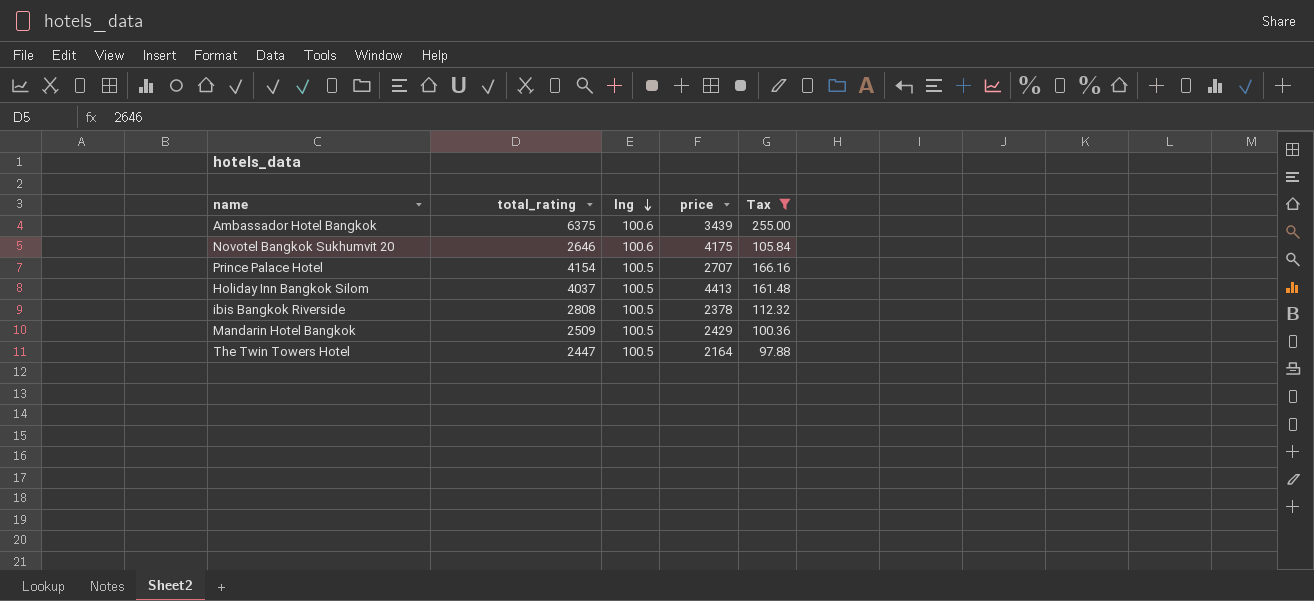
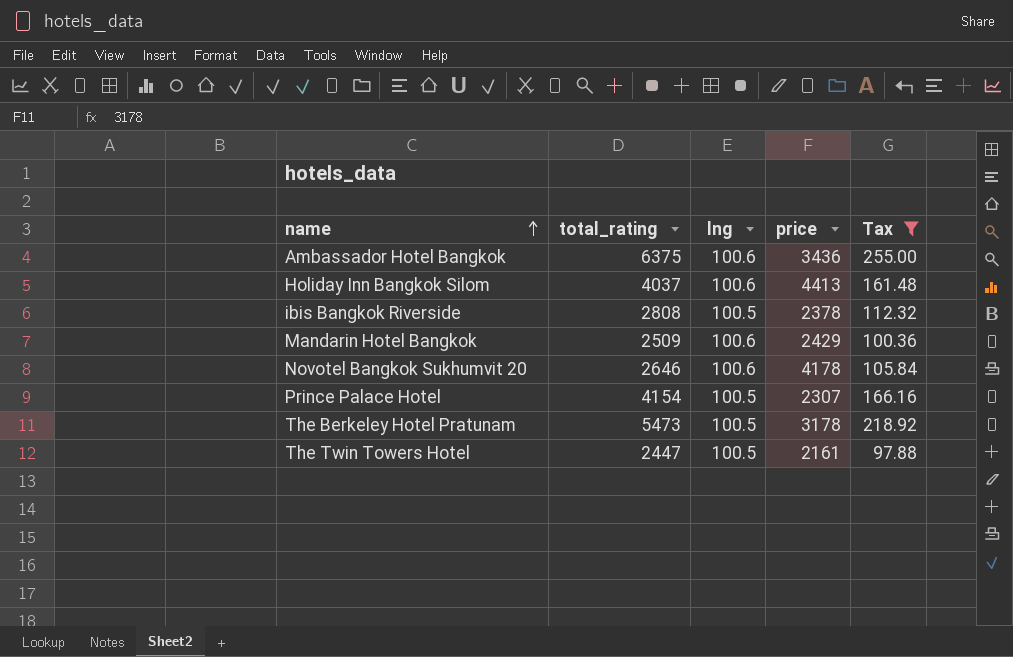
row order: lng descending -> name ascending
Ambassador Hotel Bangkok | price: 3439 -> 3436
Holiday Inn Bangkok Silom | lng: 100.5 -> 100.6
Mandarin Hotel Bangkok | lng: 100.5 -> 100.6
Novotel Bangkok Sukhumvit 20 | price: 4175 -> 4178
Prince Palace Hotel | price: 2707 -> 2307
row The Berkeley Hotel Pratunam: none -> 5473 | 100.5 | 3178 | 218.92
The Twin Towers Hotel | price: 2164 -> 2161

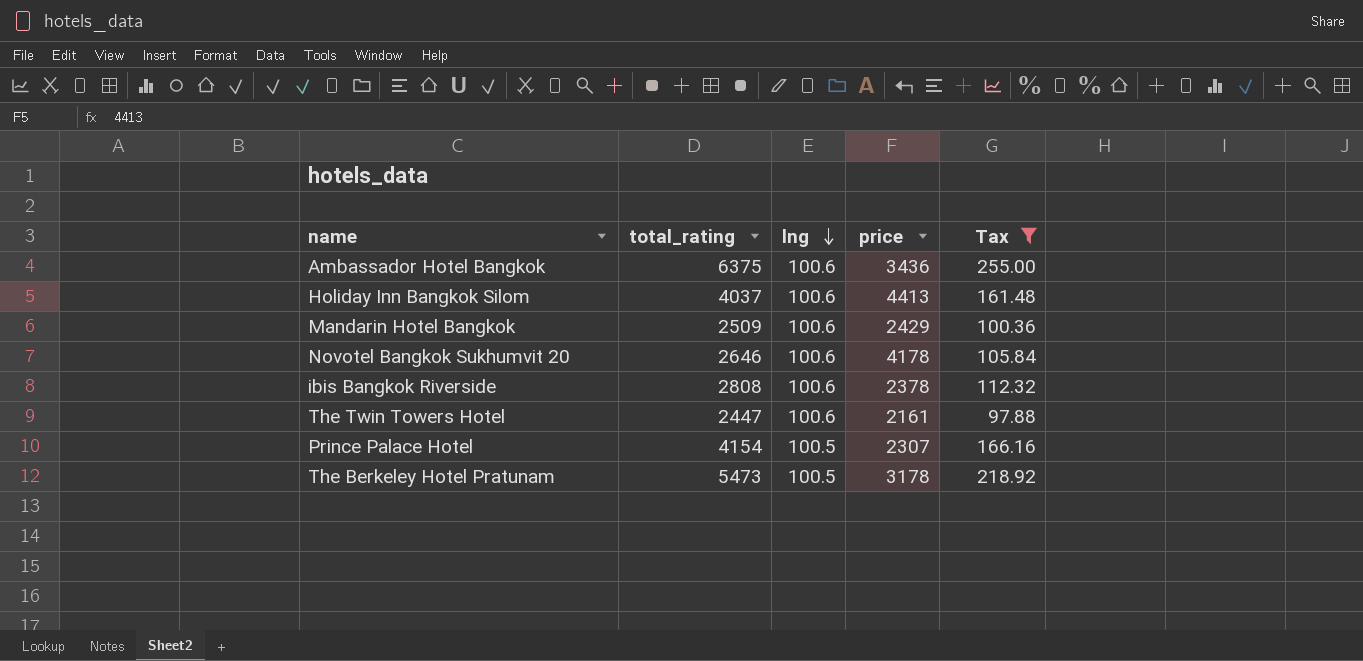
row order: name ascending -> lng descending
ibis Bangkok Riverside | lng: 100.5 -> 100.6
The Twin Towers Hotel | lng: 100.5 -> 100.6

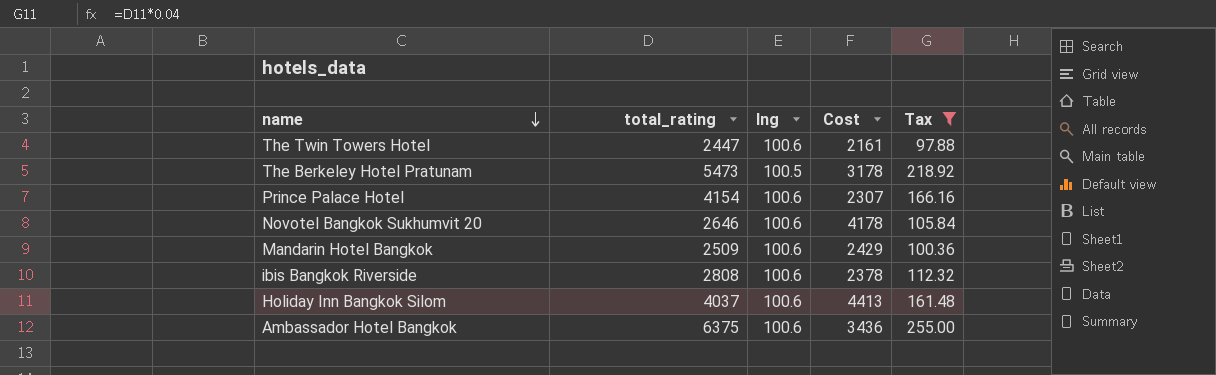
row order: lng descending -> name descending
column name: price -> Cost
Prince Palace Hotel | lng: 100.5 -> 100.6

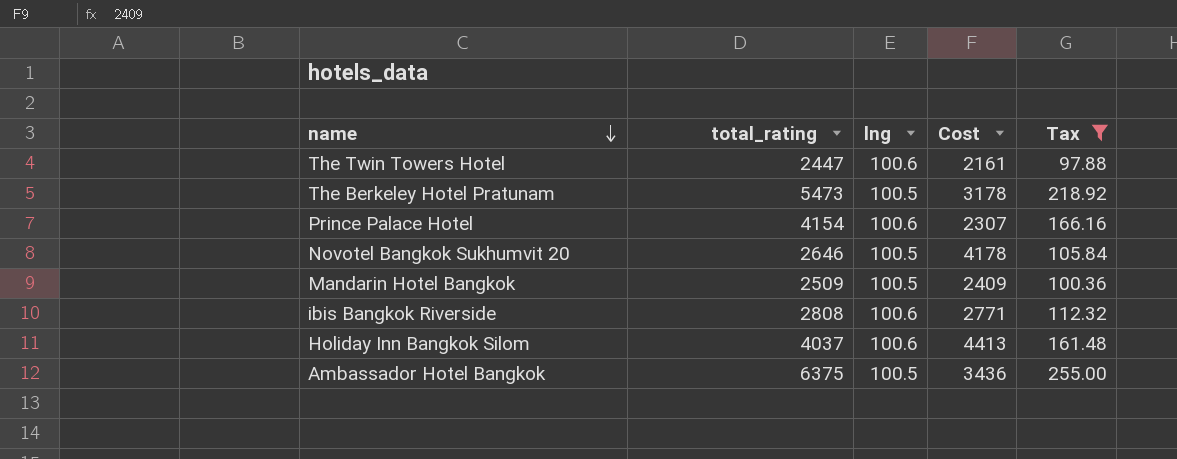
Novotel Bangkok Sukhumvit 20 | lng: 100.6 -> 100.5
Mandarin Hotel Bangkok | lng: 100.6 -> 100.5
Mandarin Hotel Bangkok | Cost: 2429 -> 2409
ibis Bangkok Riverside | Cost: 2378 -> 2771
Ambassador Hotel Bangkok | lng: 100.6 -> 100.5

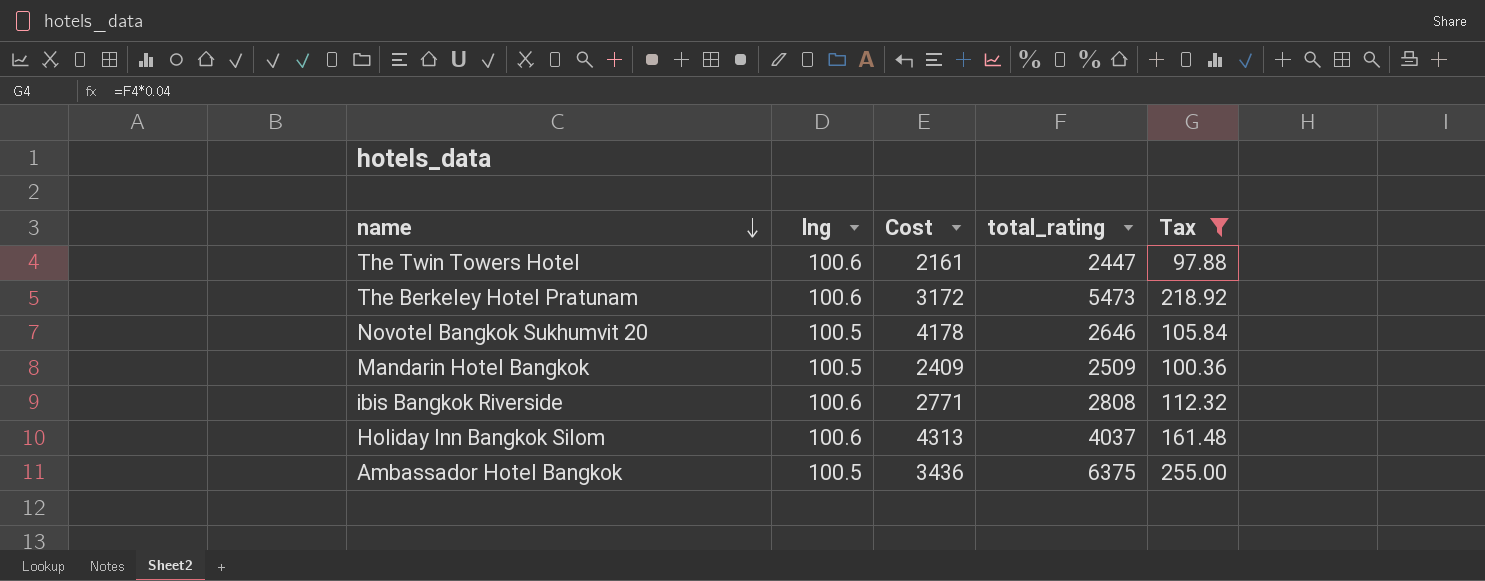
column total_rating | position: 2 -> 4
row Prince Palace Hotel: 4154 | 100.6 | 2307 | 166.16 -> none
The Berkeley Hotel Pratunam | lng: 100.5 -> 100.6
The Berkeley Hotel Pratunam | Cost: 3178 -> 3172
Holiday Inn Bangkok Silom | Cost: 4413 -> 4313

